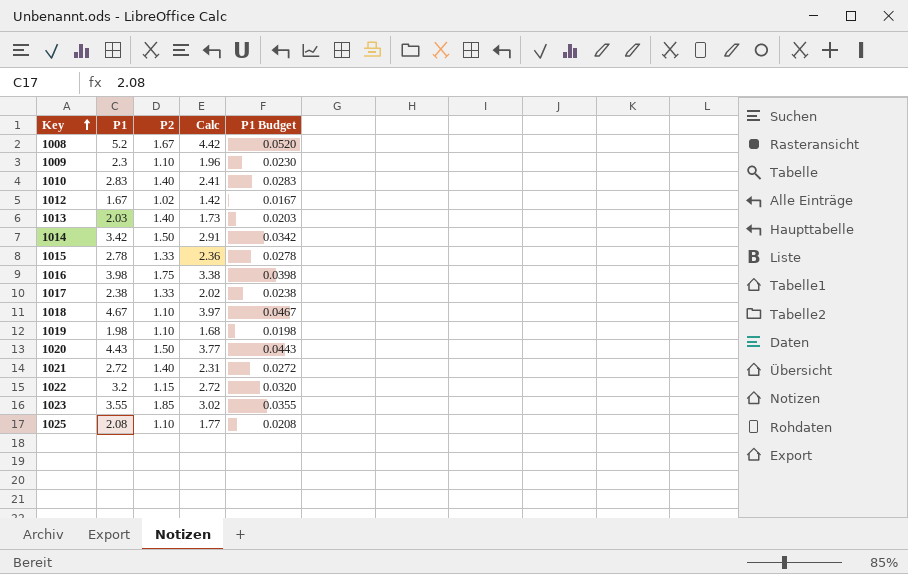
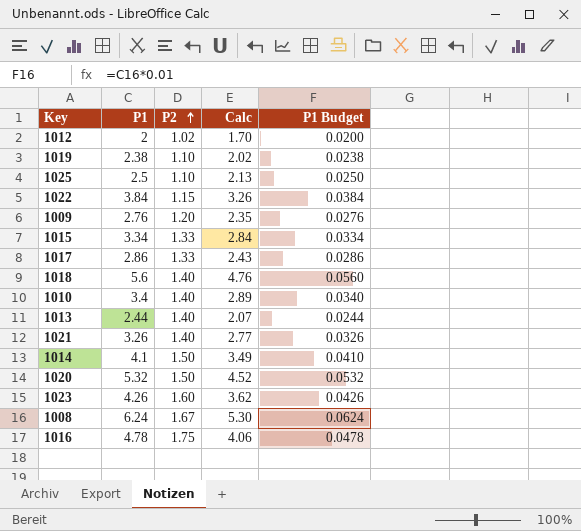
row order: Key ascending -> P2 ascending
1012 | P1: 1.67 -> 2
1012 | Calc: 1.42 -> 1.70
1012 | P1 Budget: 0.0167 -> 0.0200
1019 | P1: 1.98 -> 2.38
1019 | Calc: 1.68 -> 2.02
1019 | P1 Budget: 0.0198 -> 0.0238
1025 | P1: 2.08 -> 2.5
1025 | Calc: 1.77 -> 2.13
1025 | P1 Budget: 0.0208 -> 0.0250
1022 | P1: 3.2 -> 3.84
1022 | Calc: 2.72 -> 3.26
1022 | P1 Budget: 0.0320 -> 0.0384
1009 | P1: 2.3 -> 2.76
1009 | P2: 1.10 -> 1.20
1009 | Calc: 1.96 -> 2.35
1009 | P1 Budget: 0.0230 -> 0.0276
1015 | P1: 2.78 -> 3.34
1015 | Calc: 2.36 -> 2.84
1015 | P1 Budget: 0.0278 -> 0.0334
1017 | P1: 2.38 -> 2.86
1017 | Calc: 2.02 -> 2.43
1017 | P1 Budget: 0.0238 -> 0.0286
1018 | P1: 4.67 -> 5.6
1018 | P2: 1.10 -> 1.40
1018 | Calc: 3.97 -> 4.76
1018 | P1 Budget: 0.0467 -> 0.0560
1010 | P1: 2.83 -> 3.4
1010 | Calc: 2.41 -> 2.89
1010 | P1 Budget: 0.0283 -> 0.0340
1013 | P1: 2.03 -> 2.44
1013 | Calc: 1.73 -> 2.07
1013 | P1 Budget: 0.0203 -> 0.0244
1021 | P1: 2.72 -> 3.26
1021 | Calc: 2.31 -> 2.77
1021 | P1 Budget: 0.0272 -> 0.0326
1014 | P1: 3.42 -> 4.1
1014 | Calc: 2.91 -> 3.49
1014 | P1 Budget: 0.0342 -> 0.0410
1020 | P1: 4.43 -> 5.32
1020 | Calc: 3.77 -> 4.52
1020 | P1 Budget: 0.0443 -> 0.0532
1023 | P1: 3.55 -> 4.26
1023 | P2: 1.85 -> 1.60
1023 | Calc: 3.02 -> 3.62
1023 | P1 Budget: 0.0355 -> 0.0426
1008 | P1: 5.2 -> 6.24
1008 | Calc: 4.42 -> 5.30
1008 | P1 Budget: 0.0520 -> 0.0624
1016 | P1: 3.98 -> 4.78
1016 | Calc: 3.38 -> 4.06
1016 | P1 Budget: 0.0398 -> 0.0478

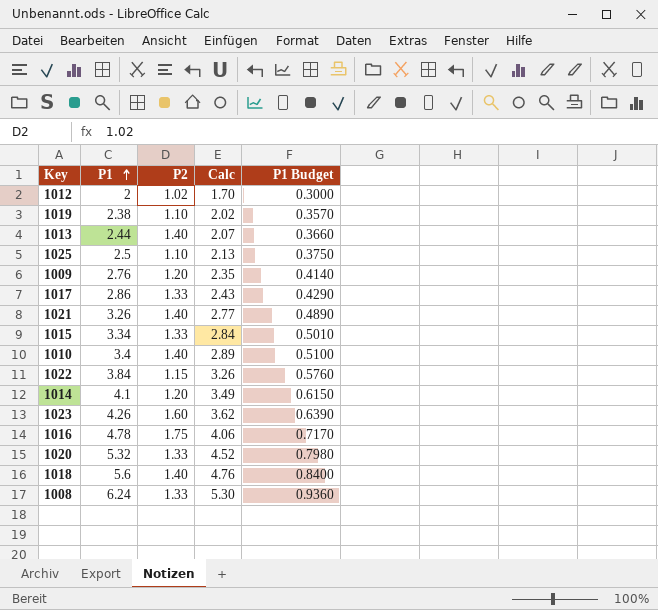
row order: P2 ascending -> P1 ascending
column P1 Budget | formula: [P1] * 0.01 -> [P1] * 0.15
1014 | P2: 1.50 -> 1.20
1020 | P2: 1.50 -> 1.33
1008 | P2: 1.67 -> 1.33

